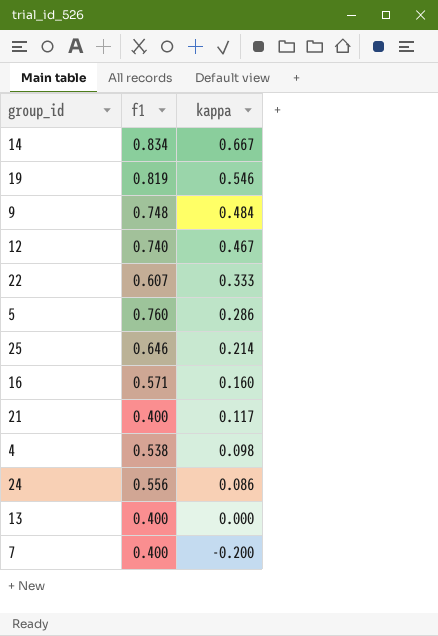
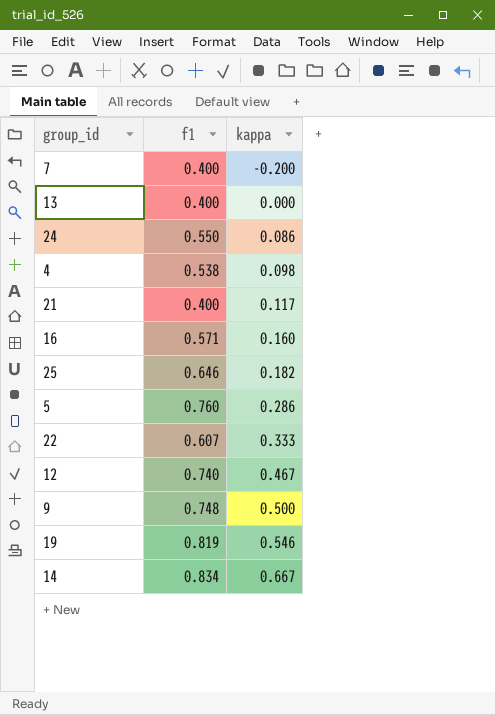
row order: kappa descending -> kappa ascending
24 | f1: 0.556 -> 0.550
25 | kappa: 0.214 -> 0.182
9 | kappa: 0.484 -> 0.500

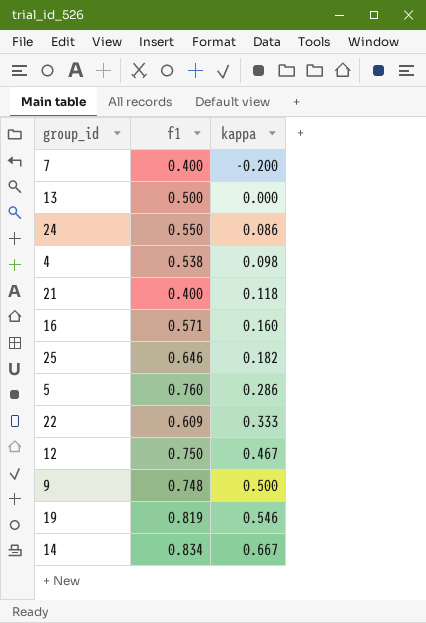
13 | f1: 0.400 -> 0.500
21 | kappa: 0.117 -> 0.118
22 | f1: 0.607 -> 0.609
12 | f1: 0.740 -> 0.750

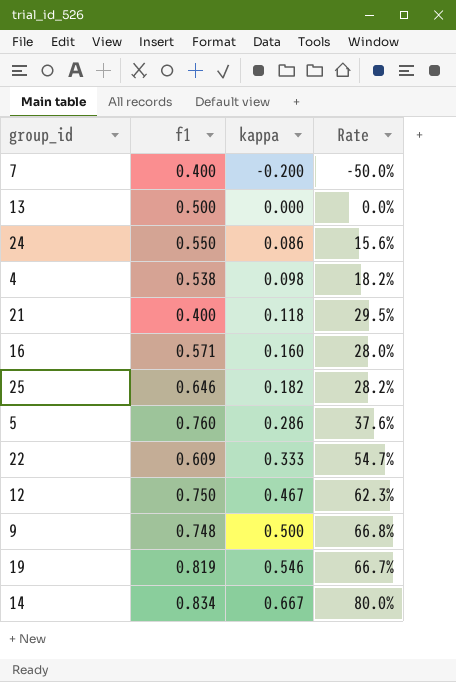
column Rate | formula: none -> [kappa] / [f1]

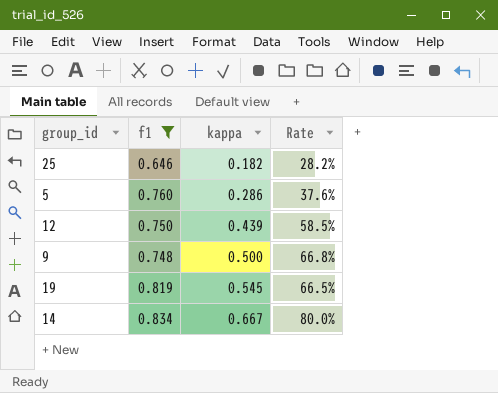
filter: none -> f1 >= 0.646
12 | kappa: 0.467 -> 0.439
12 | Rate: 62.3% -> 58.5%
19 | kappa: 0.546 -> 0.545
19 | Rate: 66.7% -> 66.5%

